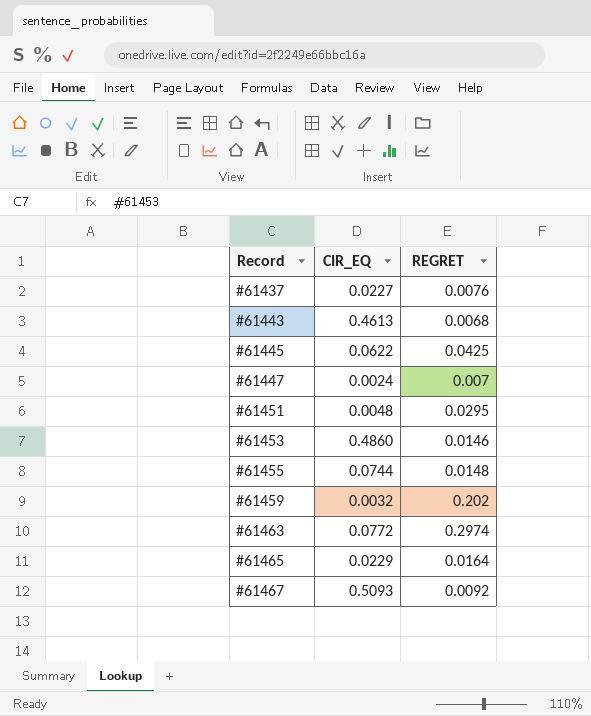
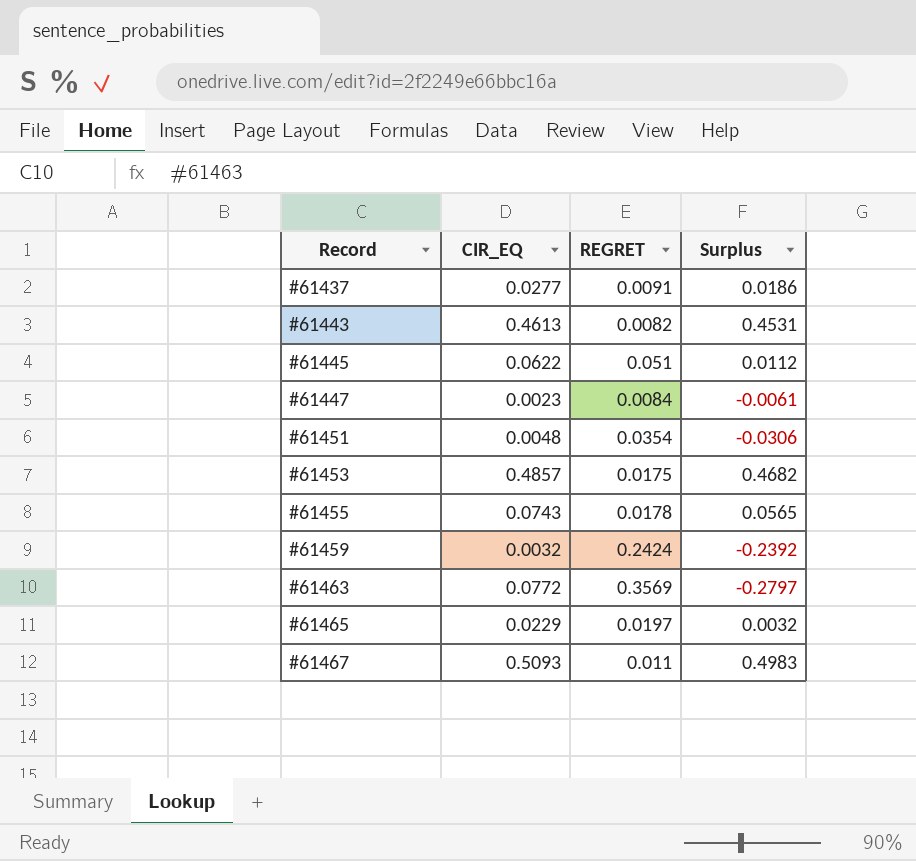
column Surplus | formula: none -> [CIR_EQ] - [REGRET]
#61437 | CIR_EQ: 0.0227 -> 0.0277
#61437 | REGRET: 0.0076 -> 0.0091
#61443 | REGRET: 0.0068 -> 0.0082
#61445 | REGRET: 0.0425 -> 0.051
#61447 | CIR_EQ: 0.0024 -> 0.0023
#61447 | REGRET: 0.007 -> 0.0084
#61451 | REGRET: 0.0295 -> 0.0354
#61453 | CIR_EQ: 0.4860 -> 0.4857
#61453 | REGRET: 0.0146 -> 0.0175
#61455 | CIR_EQ: 0.0744 -> 0.0743
#61455 | REGRET: 0.0148 -> 0.0178
#61459 | REGRET: 0.202 -> 0.2424
#61463 | REGRET: 0.2974 -> 0.3569
#61465 | REGRET: 0.0164 -> 0.0197
#61467 | REGRET: 0.0092 -> 0.011

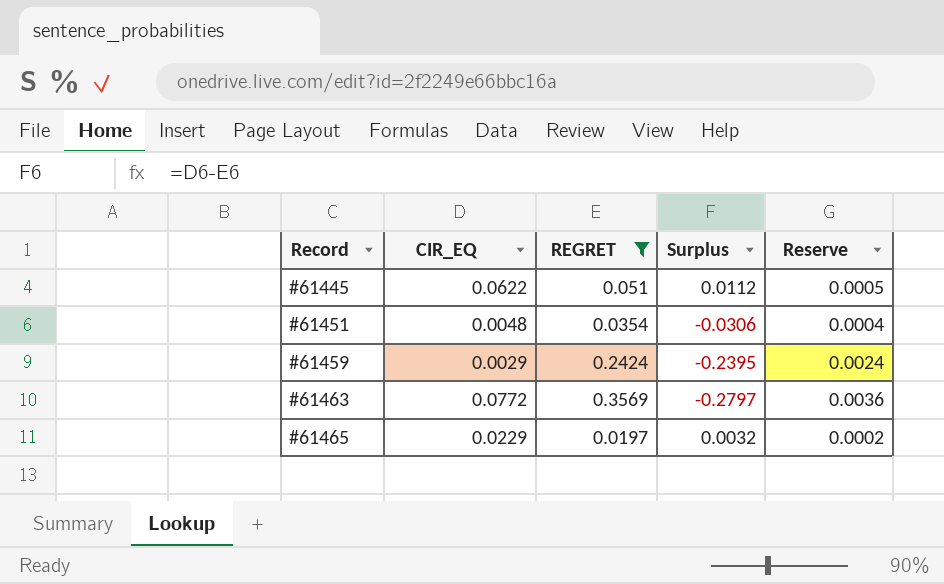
filter: none -> REGRET >= 0.0197
column Reserve | formula: none -> [REGRET] * 0.01
#61459 | CIR_EQ: 0.0032 -> 0.0029
#61459 | Surplus: -0.2392 -> -0.2395

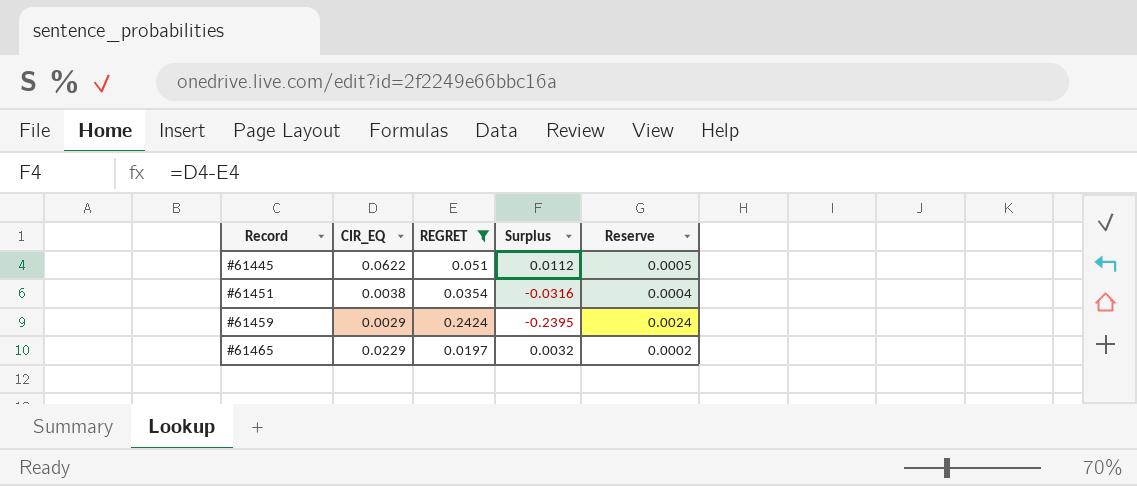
row #61463: 0.0772 | 0.3569 | -0.2797 | 0.0036 -> none
#61451 | CIR_EQ: 0.0048 -> 0.0038
#61451 | Surplus: -0.0306 -> -0.0316

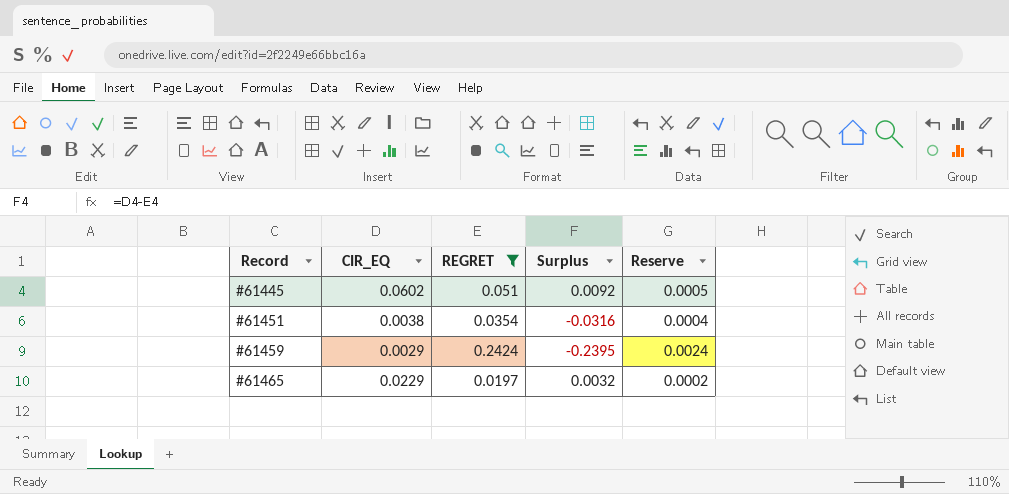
#61445 | CIR_EQ: 0.0622 -> 0.0602
#61445 | Surplus: 0.0112 -> 0.0092

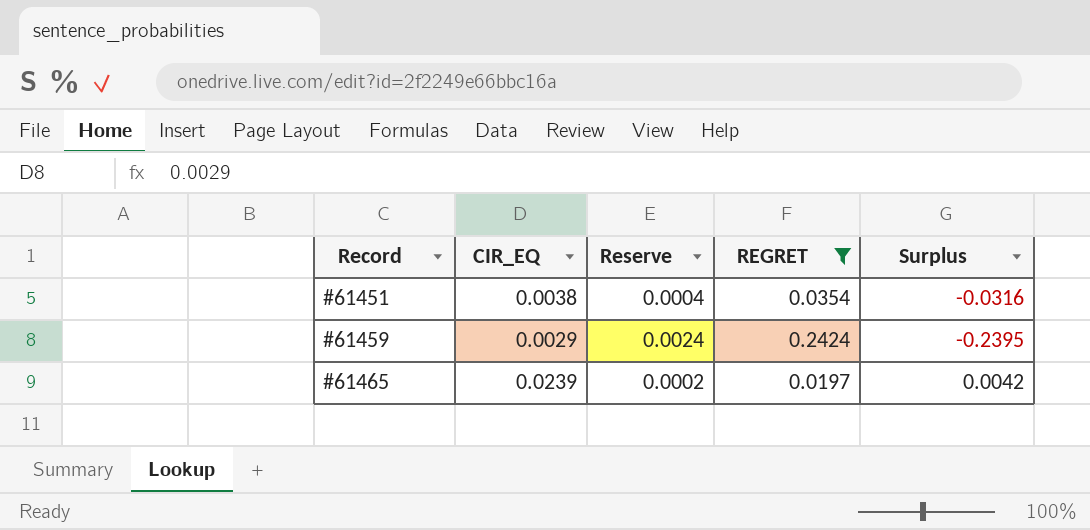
column Reserve | position: 5 -> 3
row #61445: 0.0602 | 0.051 | 0.0092 | 0.0005 -> none
#61465 | CIR_EQ: 0.0229 -> 0.0239
#61465 | Surplus: 0.0032 -> 0.0042

